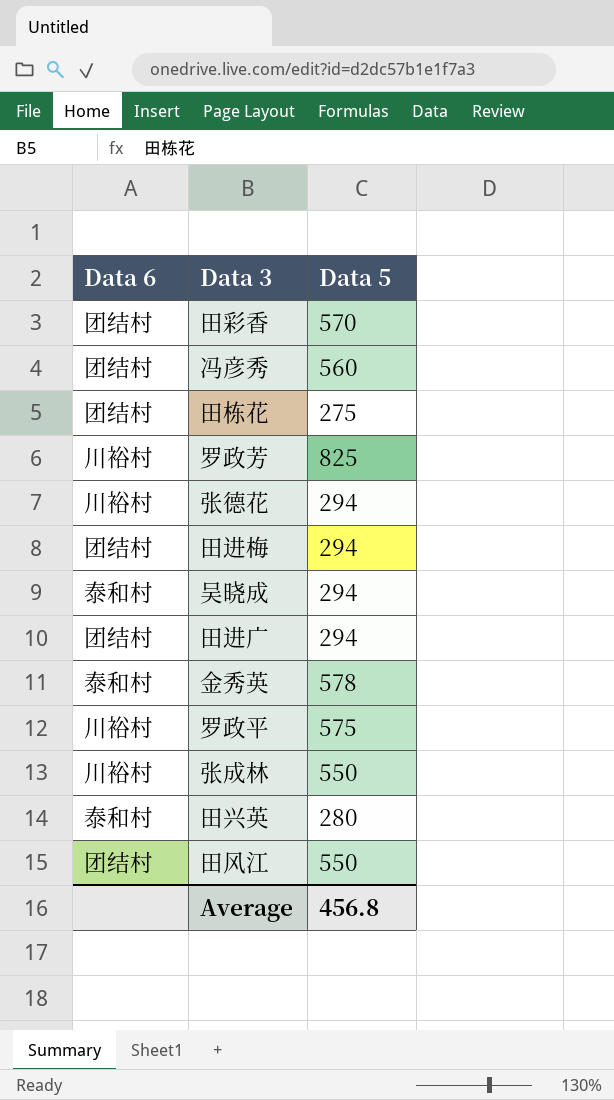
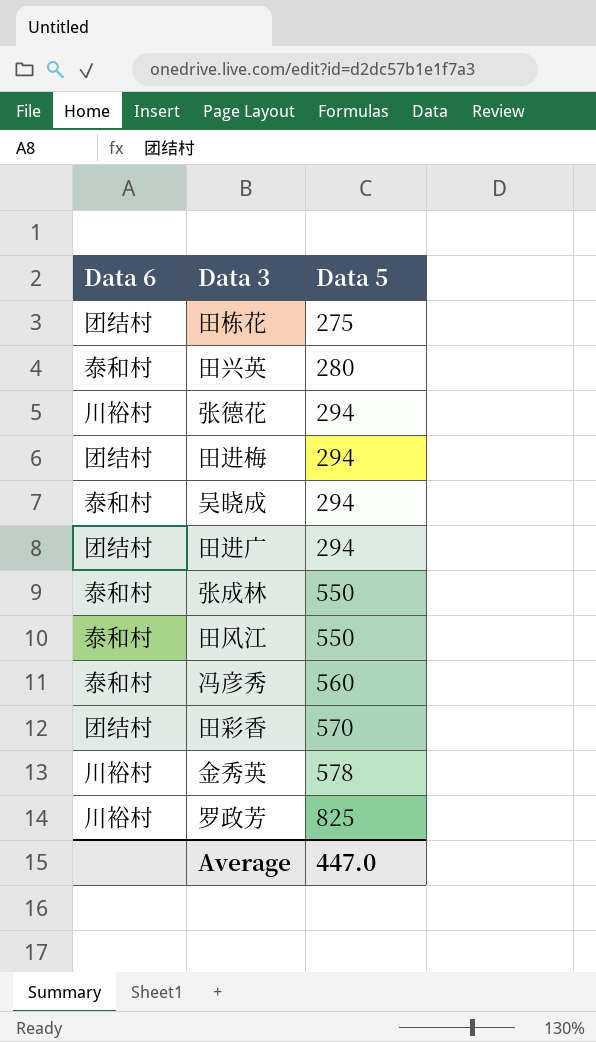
row order: none -> Data 5 ascending
row 罗政平: 川裕村 | 575 -> none
张成林 | Data 6: 川裕村 -> 泰和村
田风江 | Data 6: 团结村 -> 泰和村
冯彦秀 | Data 6: 团结村 -> 泰和村
金秀英 | Data 6: 泰和村 -> 川裕村
Average | Data 5: 456.8 -> 447.0

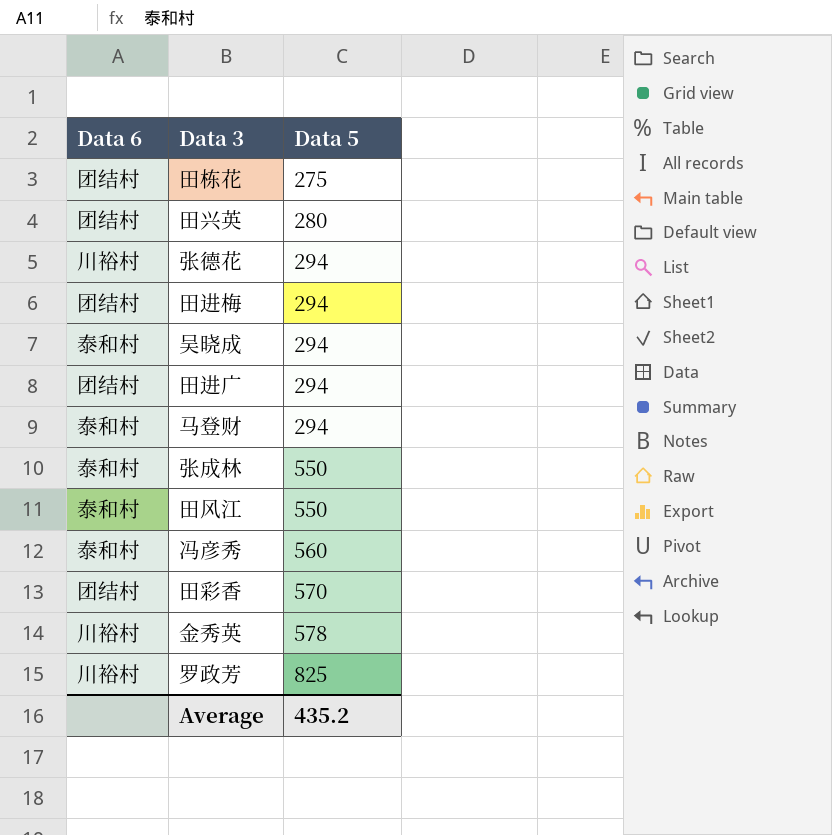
田兴英 | Data 6: 泰和村 -> 团结村
row 马登财: none -> 泰和村 | 294
Average | Data 5: 447.0 -> 435.2

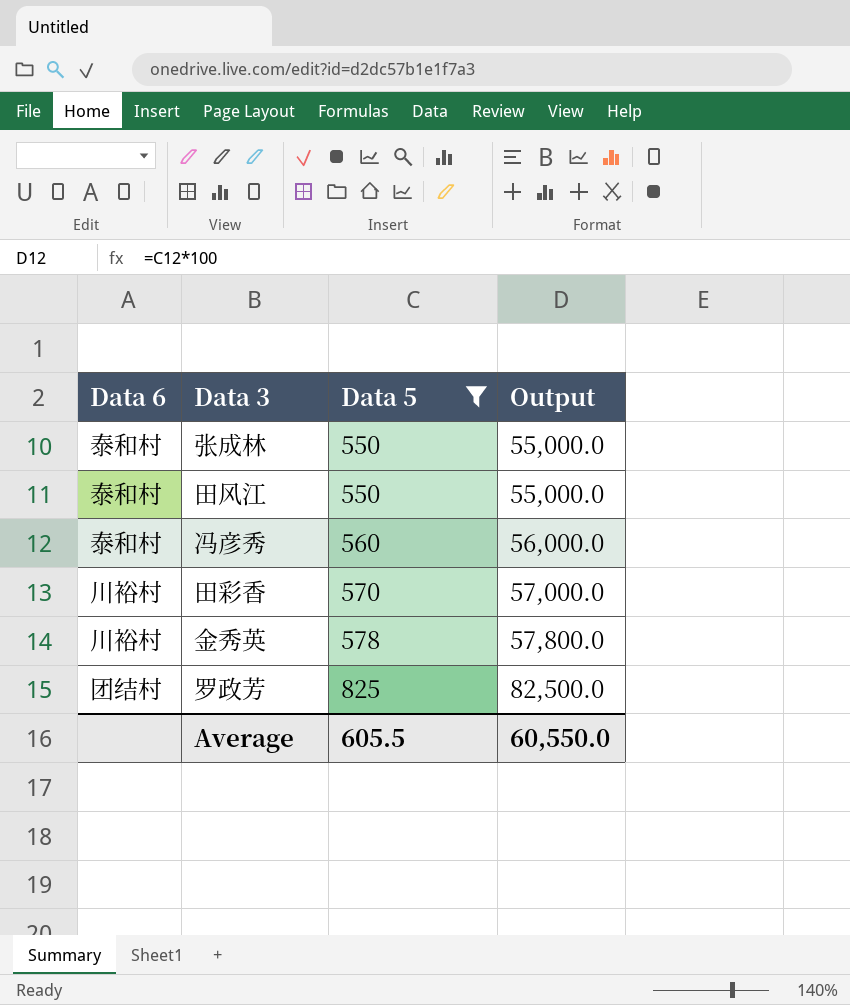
filter: none -> Data 5 >= 550
column Output | formula: none -> [Data 5] * 100
田彩香 | Data 6: 团结村 -> 川裕村
罗政芳 | Data 6: 川裕村 -> 团结村
Average | Data 5: 435.2 -> 605.5

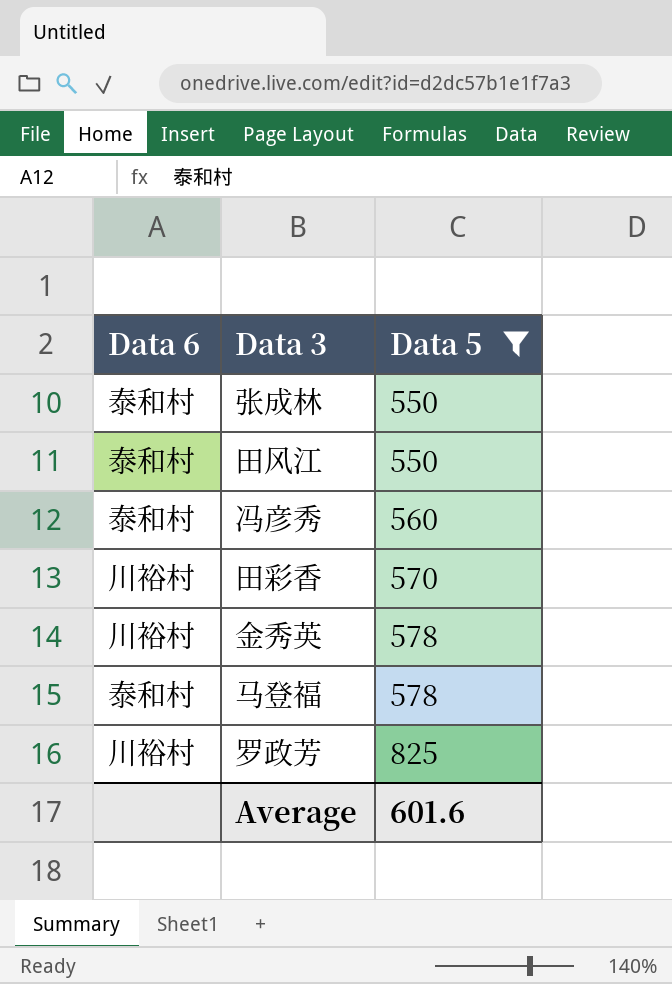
column Output | formula: [Data 5] * 100 -> none
row 马登福: none -> 泰和村 | 578
罗政芳 | Data 6: 团结村 -> 川裕村
Average | Data 5: 605.5 -> 601.6

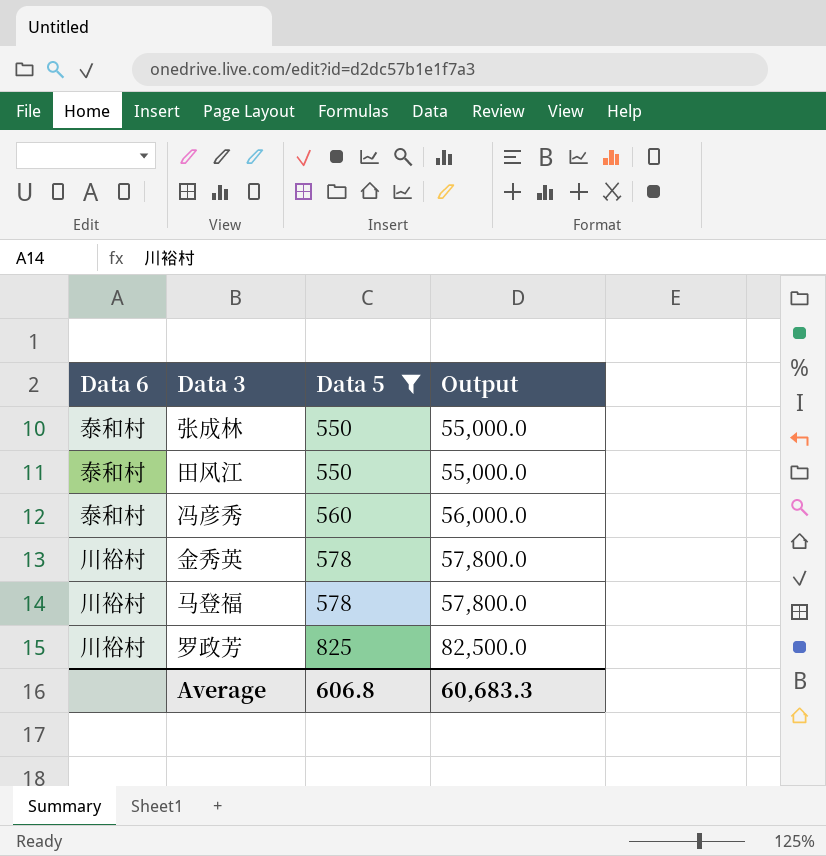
column Output | formula: none -> [Data 5] * 100
row 田彩香: 川裕村 | 570 -> none
马登福 | Data 6: 泰和村 -> 川裕村
Average | Data 5: 601.6 -> 606.8

